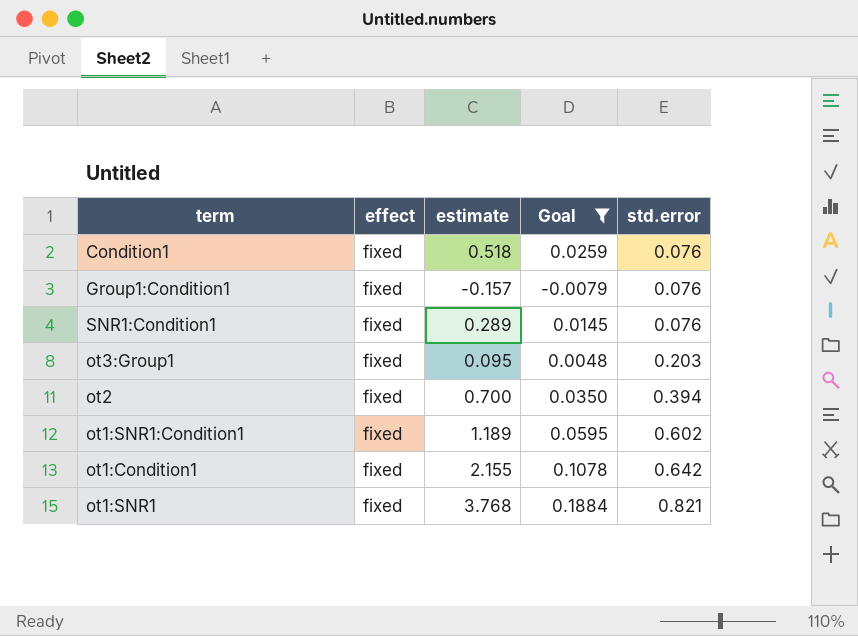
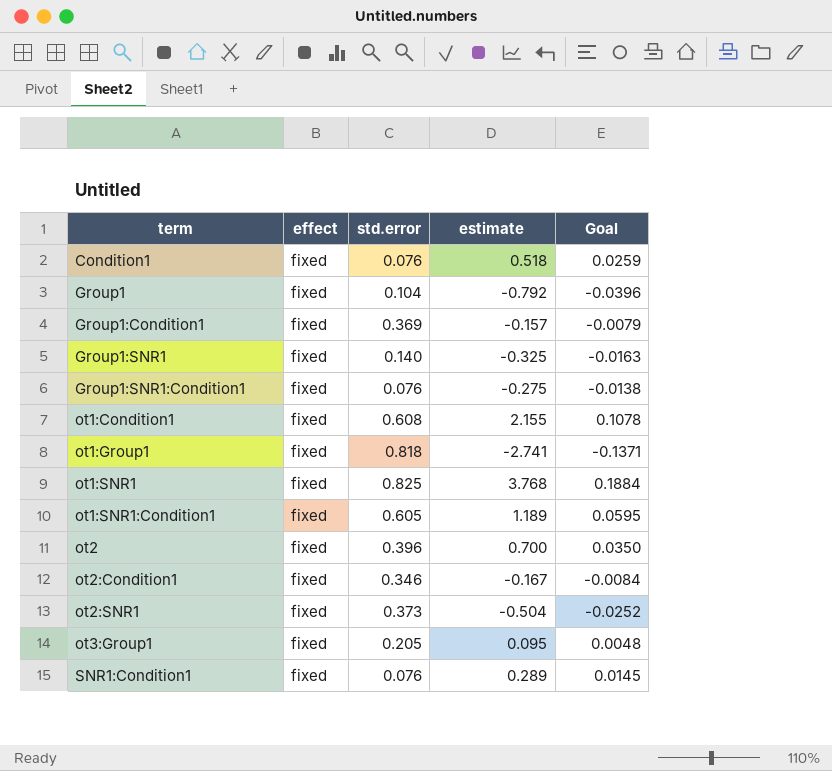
filter: Goal >= -0.0079 -> none
row order: std.error ascending -> term ascending
column std.error | position: 5 -> 3
Group1:Condition1 | std.error: 0.076 -> 0.369
ot1:Condition1 | std.error: 0.642 -> 0.608
ot1:SNR1 | std.error: 0.821 -> 0.825
ot1:SNR1:Condition1 | std.error: 0.602 -> 0.605
ot2 | std.error: 0.394 -> 0.396
ot3:Group1 | std.error: 0.203 -> 0.205

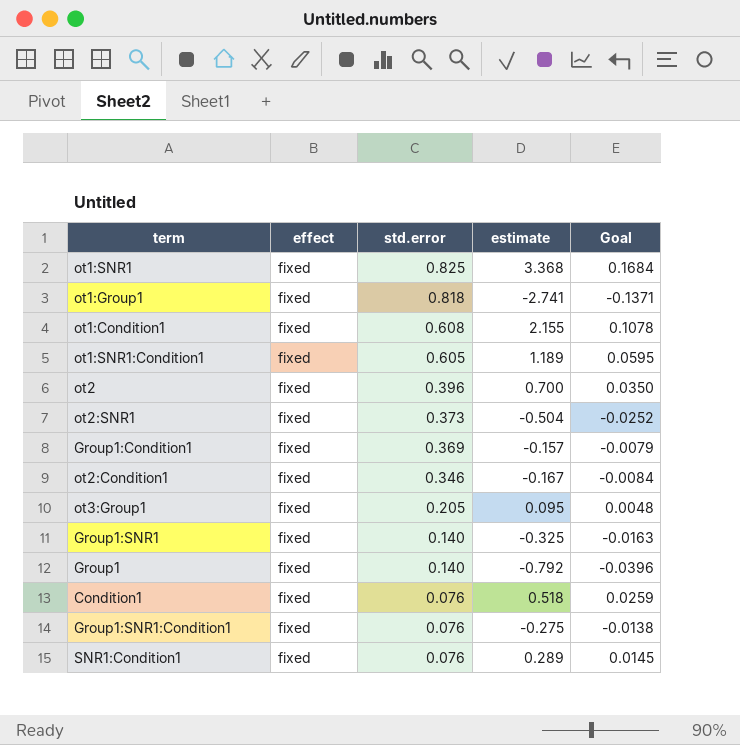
row order: term ascending -> std.error descending
ot1:SNR1 | estimate: 3.768 -> 3.368
ot1:SNR1 | Goal: 0.1884 -> 0.1684
Group1 | std.error: 0.104 -> 0.140

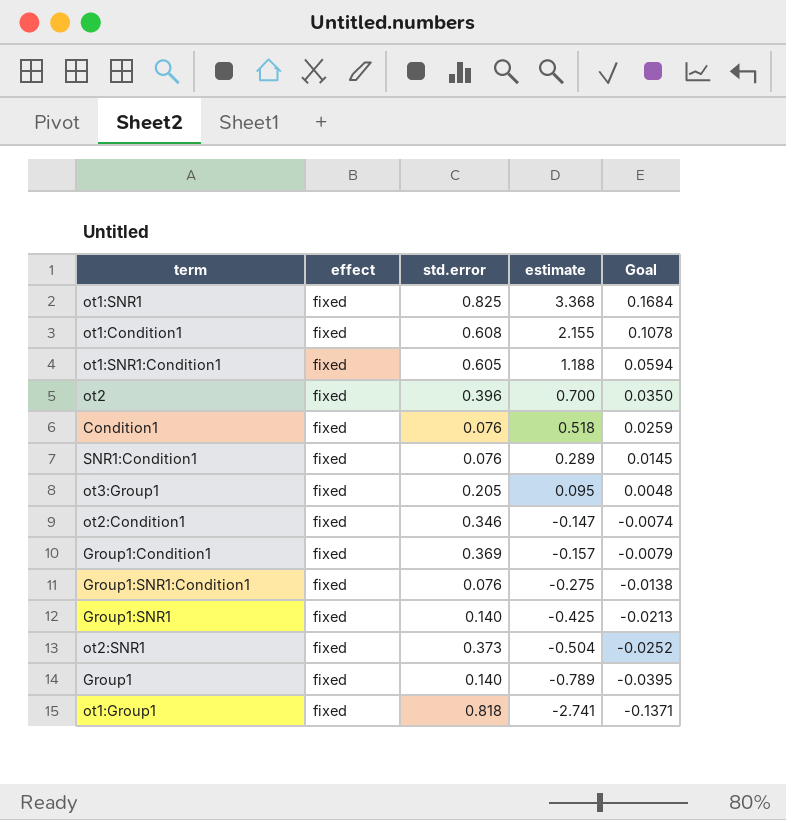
row order: std.error descending -> estimate descending
ot1:SNR1:Condition1 | estimate: 1.189 -> 1.188
ot1:SNR1:Condition1 | Goal: 0.0595 -> 0.0594
ot2:Condition1 | estimate: -0.167 -> -0.147
ot2:Condition1 | Goal: -0.0084 -> -0.0074
Group1:SNR1 | estimate: -0.325 -> -0.425
Group1:SNR1 | Goal: -0.0163 -> -0.0213
Group1 | estimate: -0.792 -> -0.789
Group1 | Goal: -0.0396 -> -0.0395

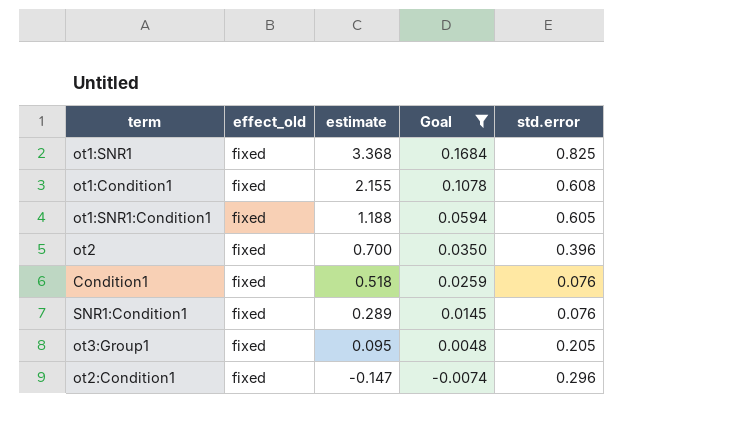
filter: none -> Goal >= -0.0074
column name: effect -> effect_old
column std.error | position: 3 -> 5
ot2:Condition1 | std.error: 0.346 -> 0.296

